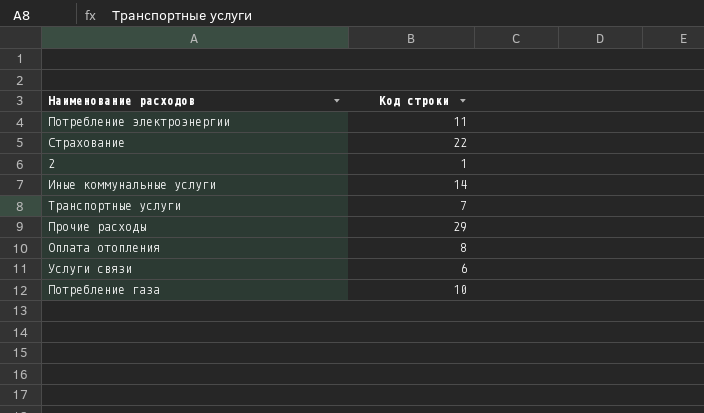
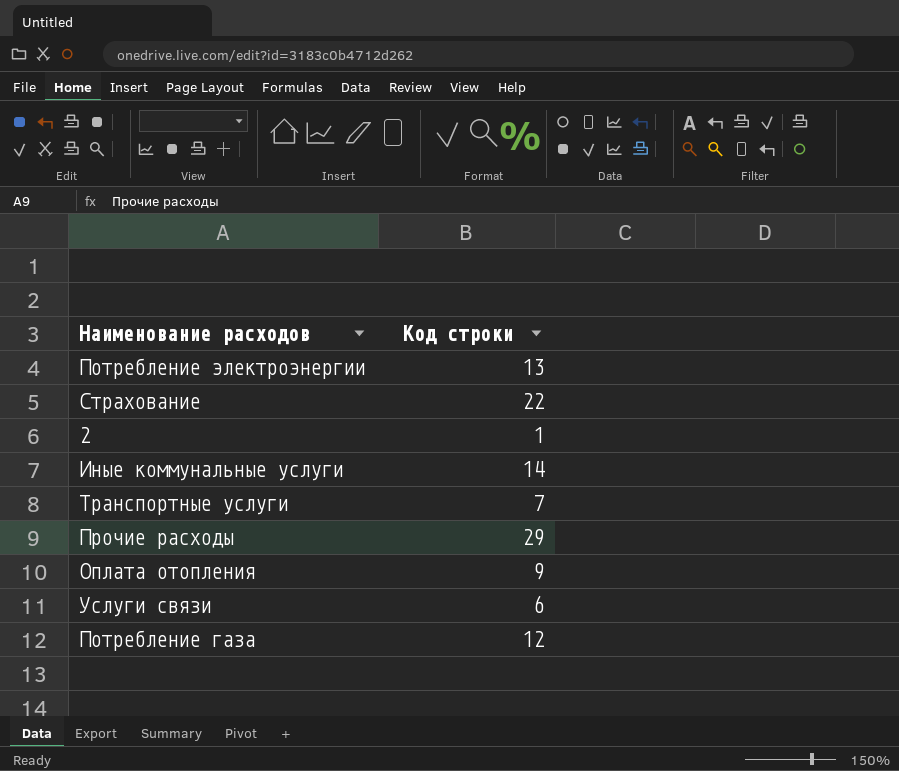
Потребление электроэнергии | Код строки: 11 -> 13
Оплата отопления | Код строки: 8 -> 9
Потребление газа | Код строки: 10 -> 12

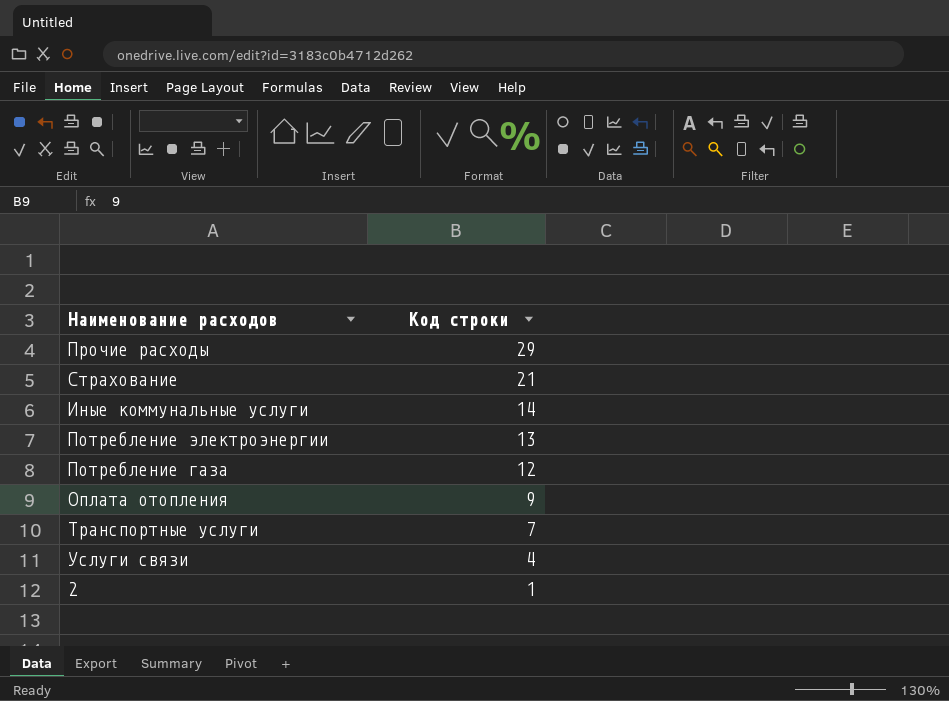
row order: none -> Код строки descending
Страхование | Код строки: 22 -> 21
Услуги связи | Код строки: 6 -> 4

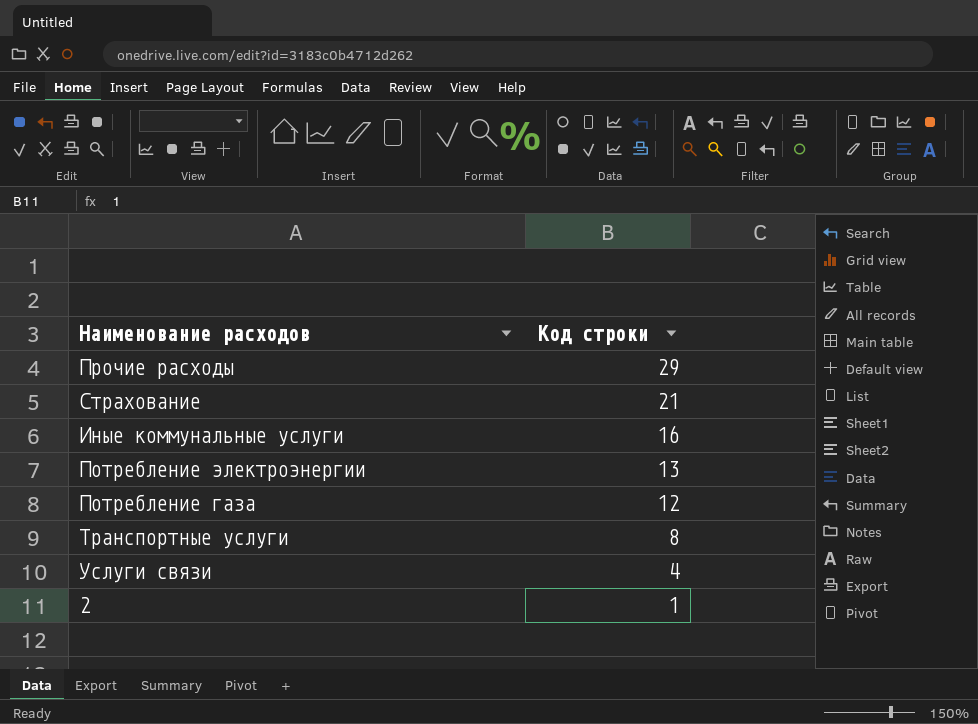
row Оплата отопления: 9 -> none
Иные коммунальные услуги | Код строки: 14 -> 16
Транспортные услуги | Код строки: 7 -> 8

